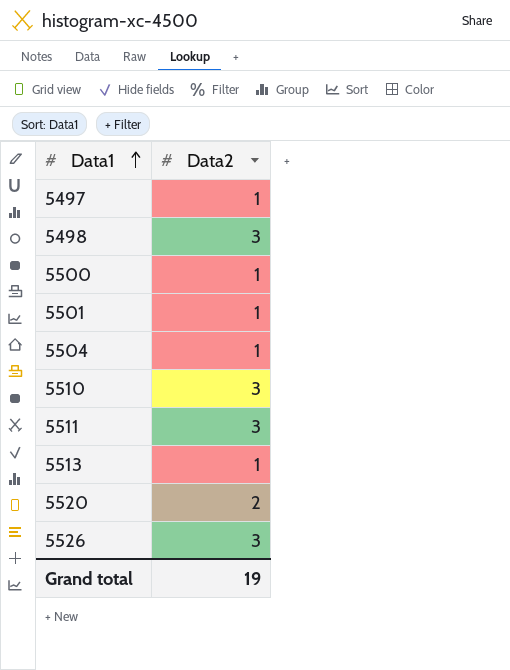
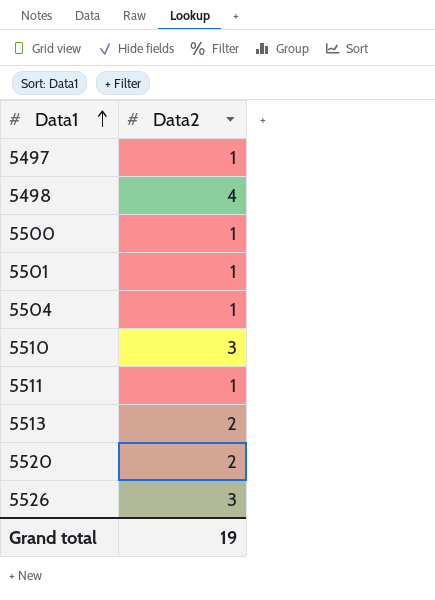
5498 | Data2: 3 -> 4
5511 | Data2: 3 -> 1
5513 | Data2: 1 -> 2

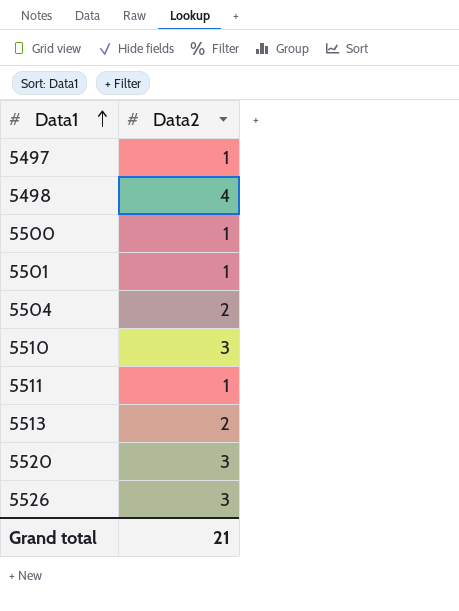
5504 | Data2: 1 -> 2
5520 | Data2: 2 -> 3
Grand total | Data2: 19 -> 21

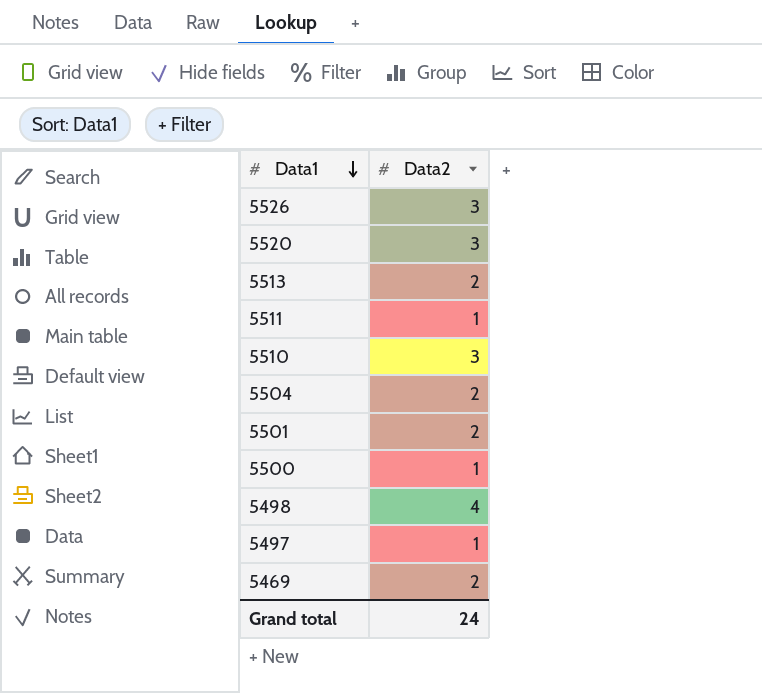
row order: Data1 ascending -> Data1 descending
5501 | Data2: 1 -> 2
row 5469: none -> 2
Grand total | Data2: 21 -> 24

